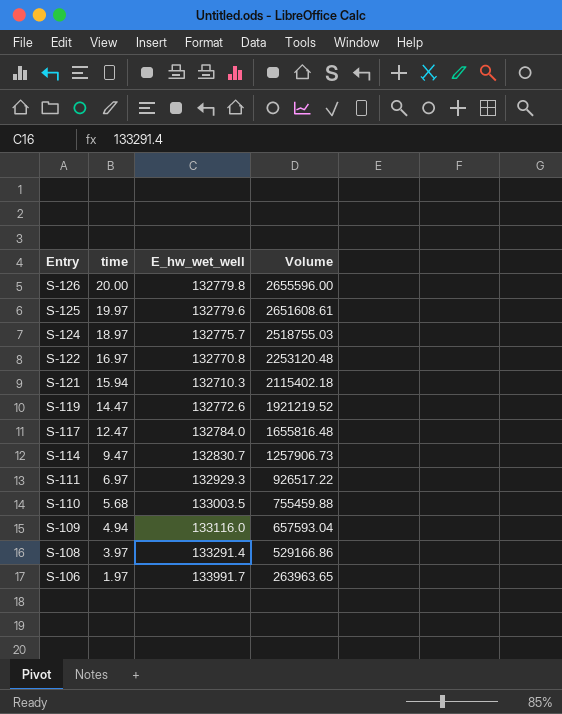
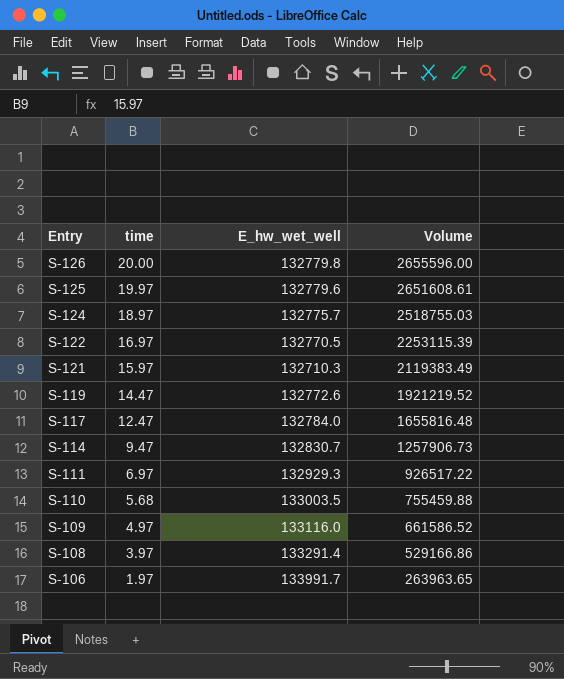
S-122 | E_hw_wet_well: 132770.8 -> 132770.5
S-122 | Volume: 2253120.48 -> 2253115.39
S-121 | time: 15.94 -> 15.97
S-121 | Volume: 2115402.18 -> 2119383.49
S-109 | time: 4.94 -> 4.97
S-109 | Volume: 657593.04 -> 661586.52

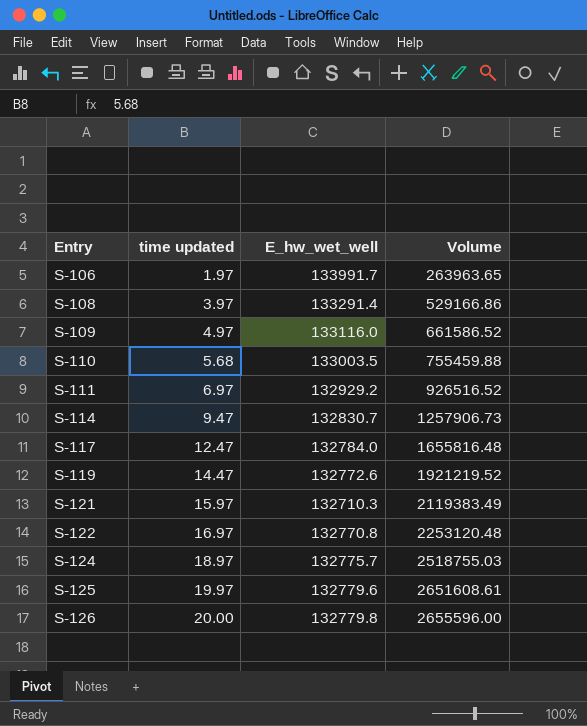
row order: Entry descending -> Entry ascending
column name: time -> time updated
S-111 | E_hw_wet_well: 132929.3 -> 132929.2
S-111 | Volume: 926517.22 -> 926516.52
S-122 | E_hw_wet_well: 132770.5 -> 132770.8
S-122 | Volume: 2253115.39 -> 2253120.48

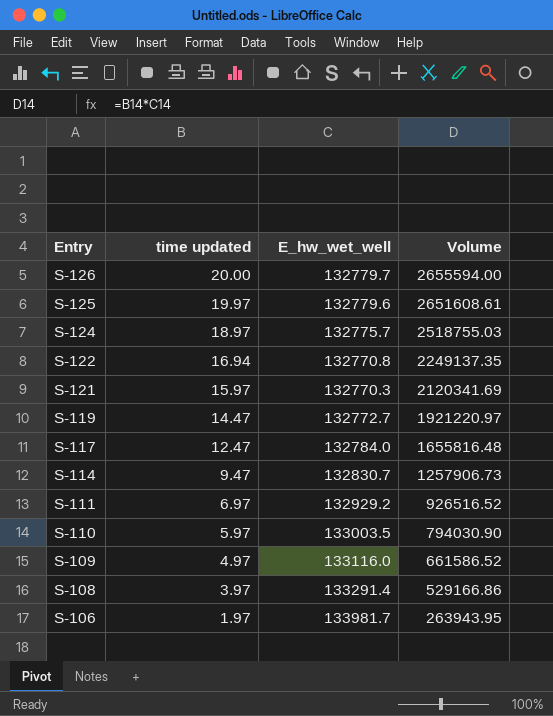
row order: Entry ascending -> Entry descending
S-126 | E_hw_wet_well: 132779.8 -> 132779.7
S-126 | Volume: 2655596.00 -> 2655594.00
S-122 | time updated: 16.97 -> 16.94
S-122 | Volume: 2253120.48 -> 2249137.35
S-121 | E_hw_wet_well: 132710.3 -> 132770.3
S-121 | Volume: 2119383.49 -> 2120341.69
S-119 | E_hw_wet_well: 132772.6 -> 132772.7
S-119 | Volume: 1921219.52 -> 1921220.97
S-110 | time updated: 5.68 -> 5.97
S-110 | Volume: 755459.88 -> 794030.90
S-106 | E_hw_wet_well: 133991.7 -> 133981.7
S-106 | Volume: 263963.65 -> 263943.95

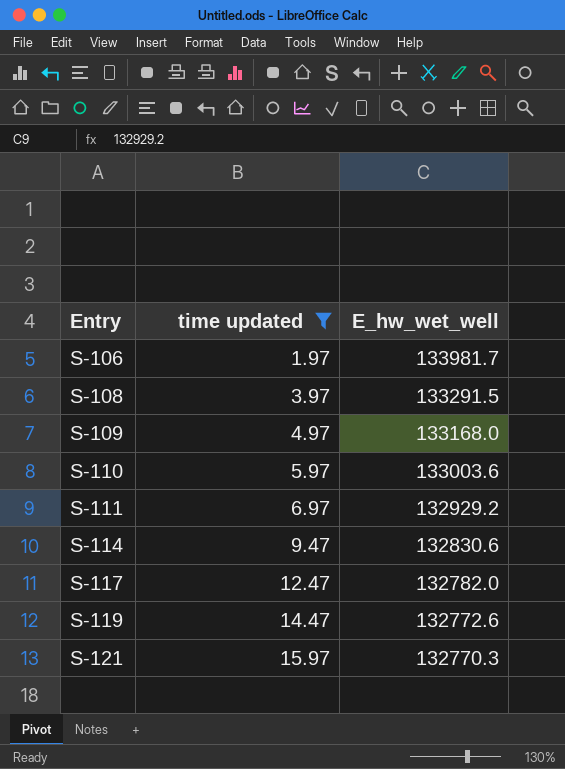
filter: none -> time updated <= 15.97
row order: Entry descending -> Entry ascending
column Volume | formula: [time updated] * [E_hw_wet_well] -> none
S-108 | E_hw_wet_well: 133291.4 -> 133291.5
S-109 | E_hw_wet_well: 133116.0 -> 133168.0
S-110 | E_hw_wet_well: 133003.5 -> 133003.6
S-114 | E_hw_wet_well: 132830.7 -> 132830.6
S-117 | E_hw_wet_well: 132784.0 -> 132782.0
S-119 | E_hw_wet_well: 132772.7 -> 132772.6

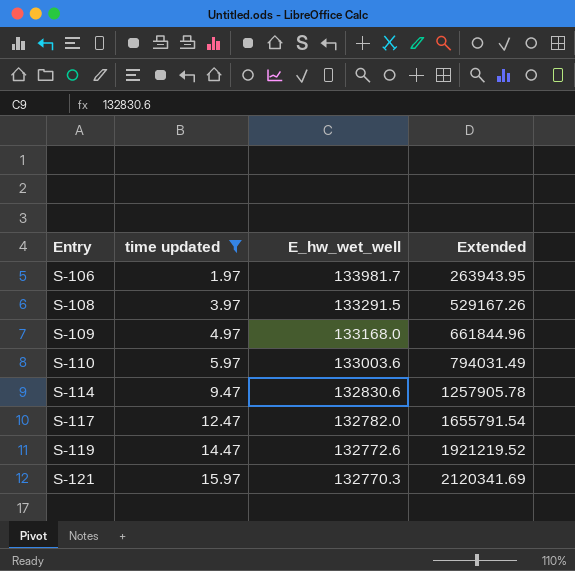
column Extended | formula: none -> [time updated] * [E_hw_wet_well]
row S-111: 6.97 | 132929.2 -> none

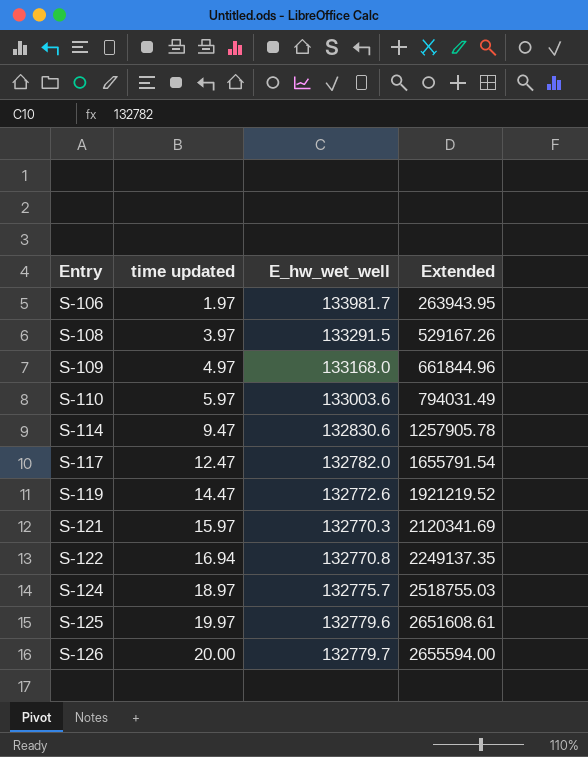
filter: time updated <= 15.97 -> none

